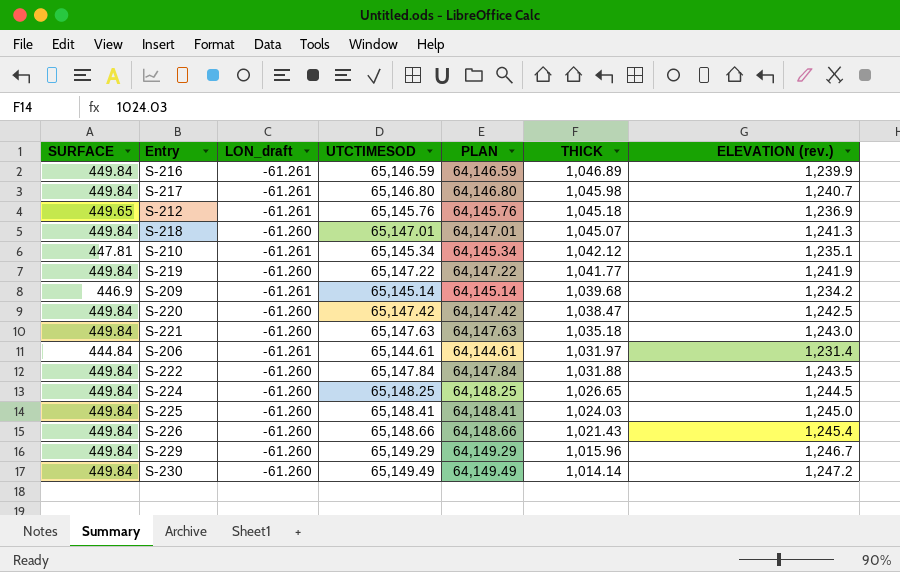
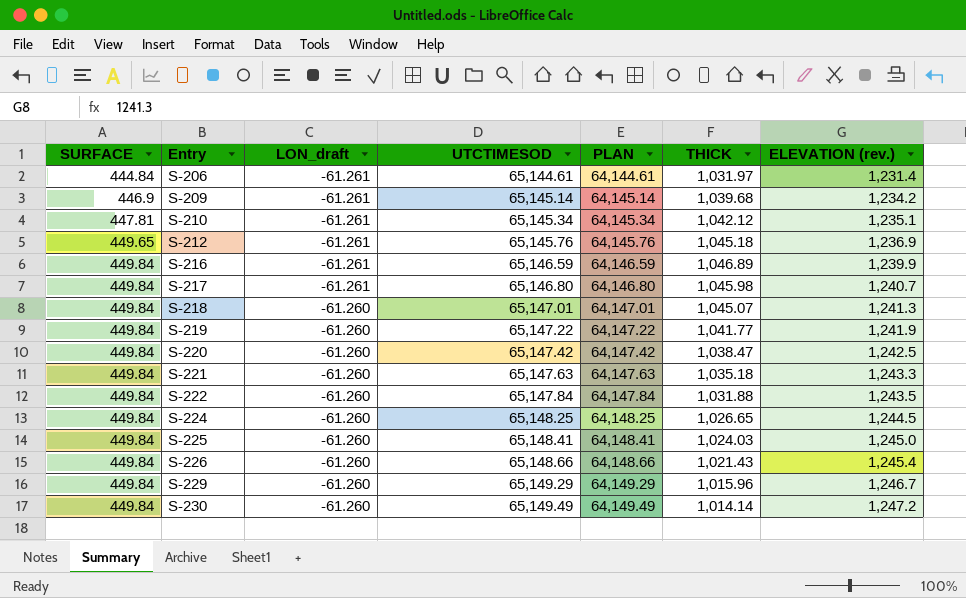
row order: THICK descending -> SURFACE ascending
S-221 | ELEVATION (rev.): 1,243.0 -> 1,243.3

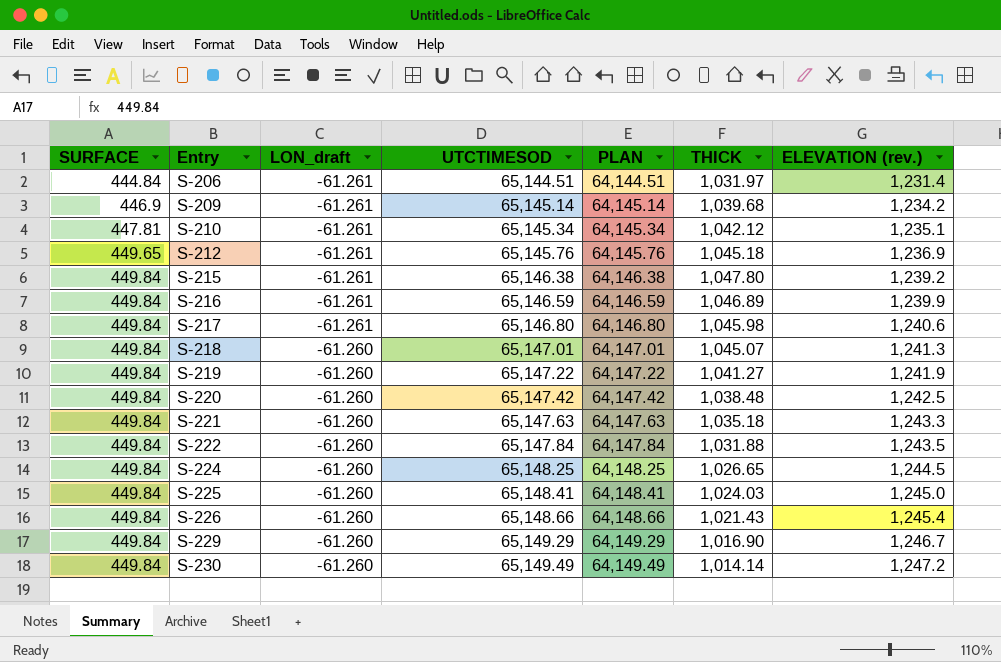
S-206 | UTCTIMESOD: 65,144.61 -> 65,144.51
S-206 | PLAN: 64,144.61 -> 64,144.51
row S-215: none -> 449.84 | -61.261 | 65,146.38 | 64,146.38 | 1,047.80 | 1,239.2
S-217 | ELEVATION (rev.): 1,240.7 -> 1,240.6
S-219 | THICK: 1,041.77 -> 1,041.27
S-220 | THICK: 1,038.47 -> 1,038.48
S-229 | THICK: 1,015.96 -> 1,016.90

